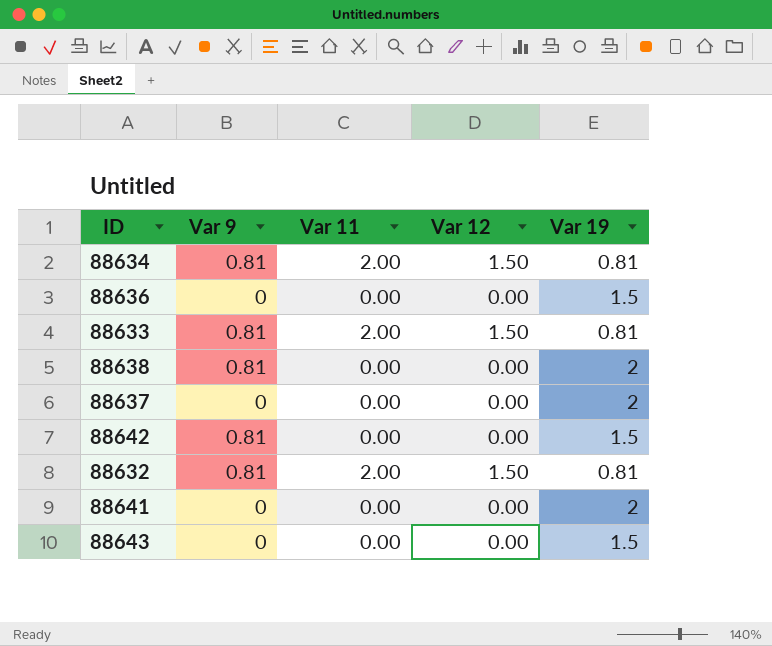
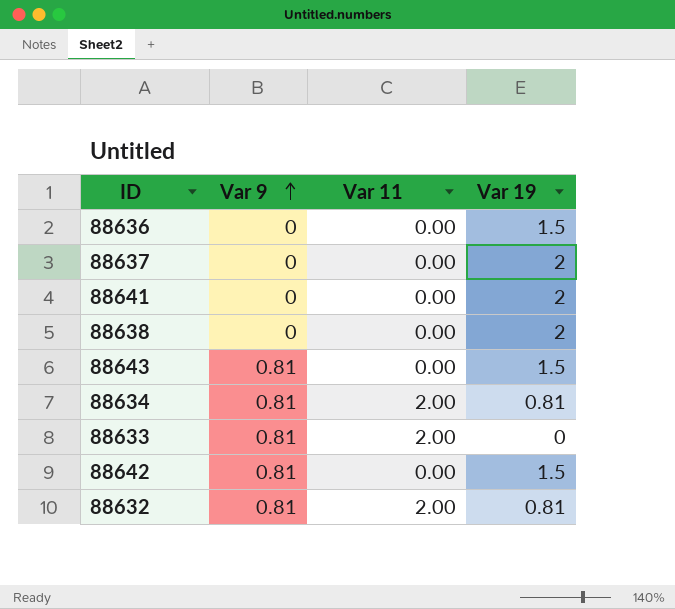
row order: none -> Var 9 ascending
column Var 12 | position: 4 -> none
88638 | Var 9: 0.81 -> 0
88643 | Var 9: 0 -> 0.81
88633 | Var 19: 0.81 -> 0

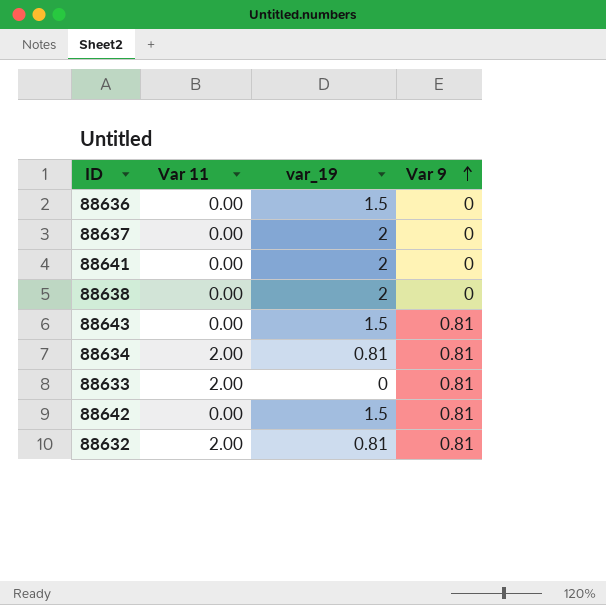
column name: Var 19 -> var_19
column Var 9 | position: 2 -> 4

